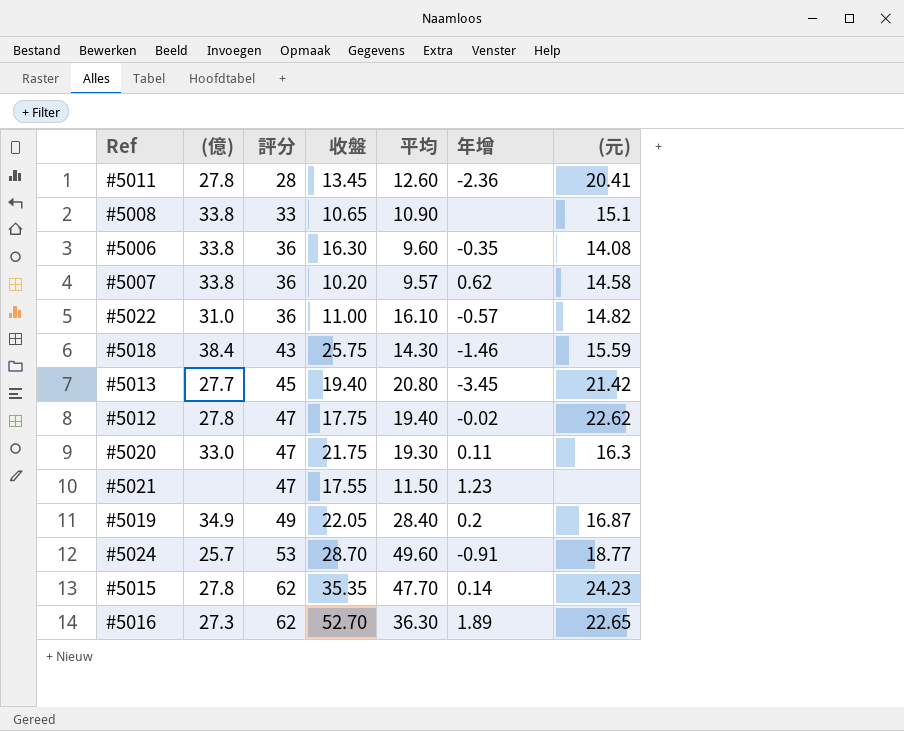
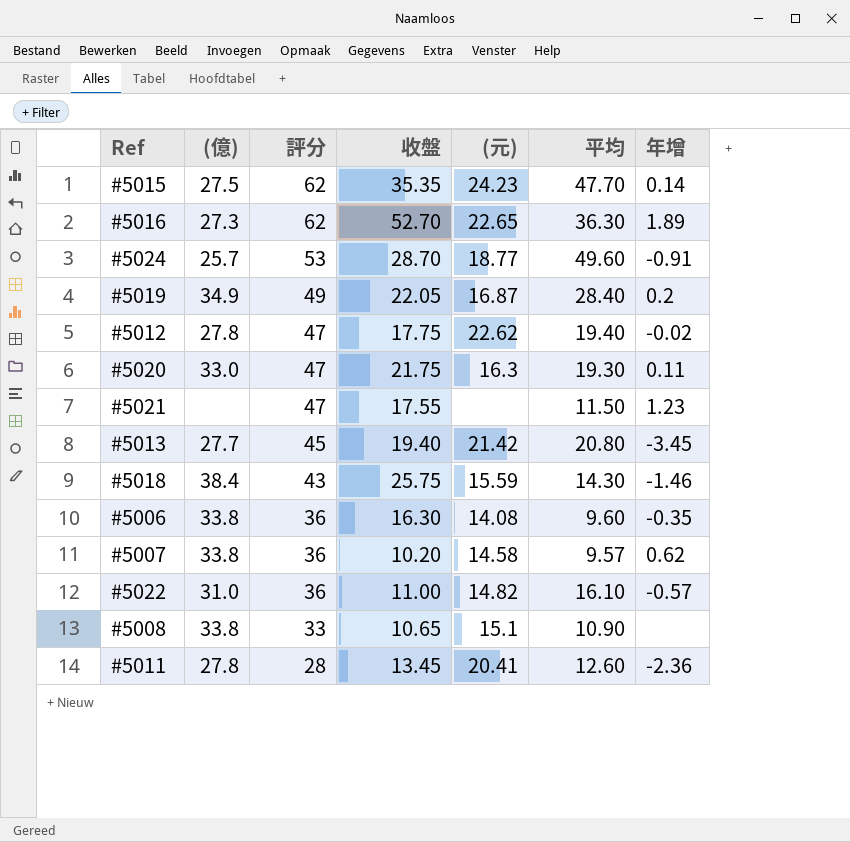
row order: 評分 ascending -> 評分 descending
column (元) | position: 7 -> 5
#5015 | (億): 27.8 -> 27.5

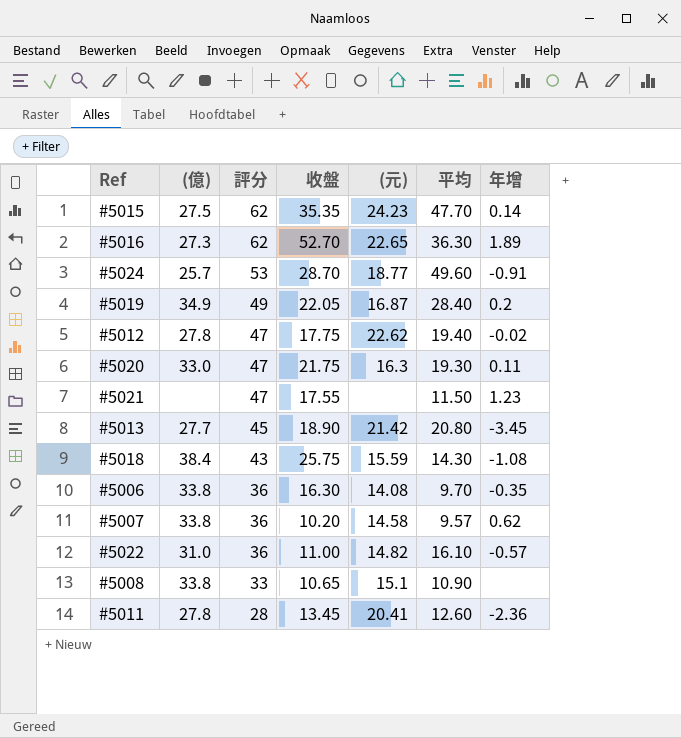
#5013 | 收盤: 19.40 -> 18.90
#5018 | 年增: -1.46 -> -1.08
#5006 | 平均: 9.60 -> 9.70

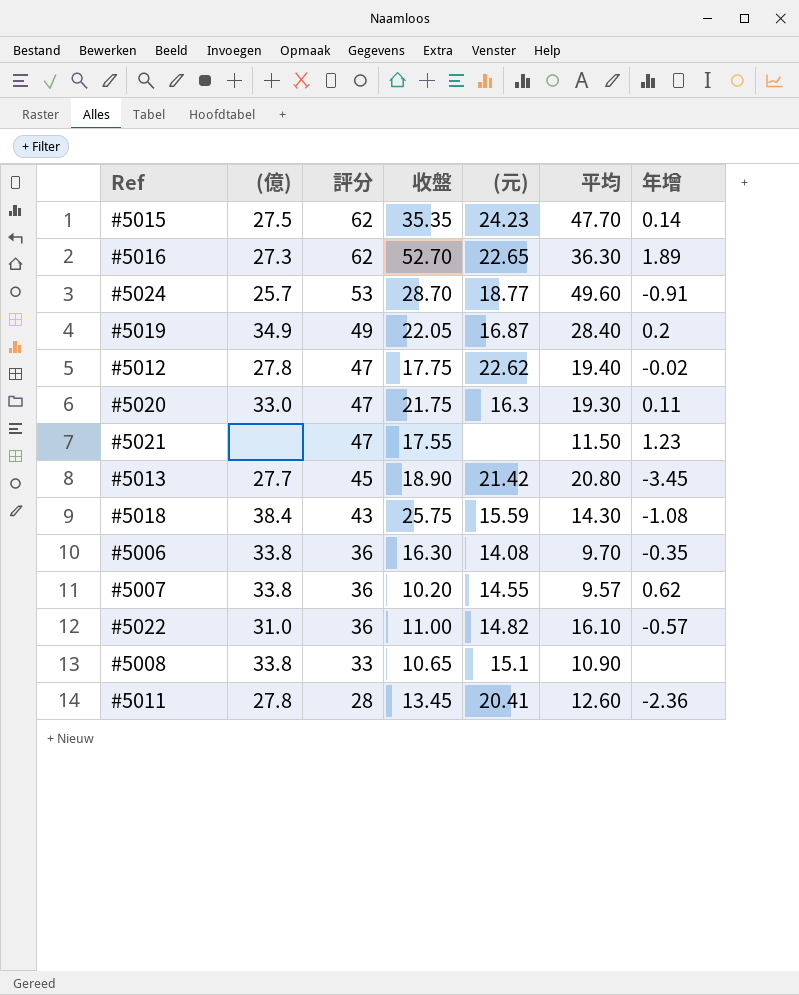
#5007 | (元): 14.58 -> 14.55

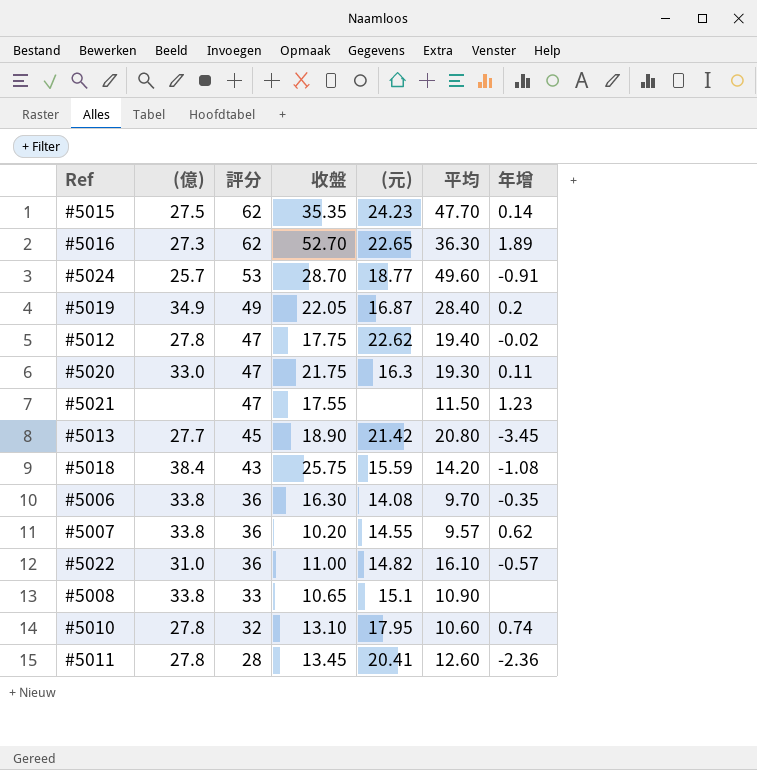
#5018 | 平均: 14.30 -> 14.20
row #5010: none -> 27.8 | 32 | 13.10 | 17.95 | 10.60 | 0.74

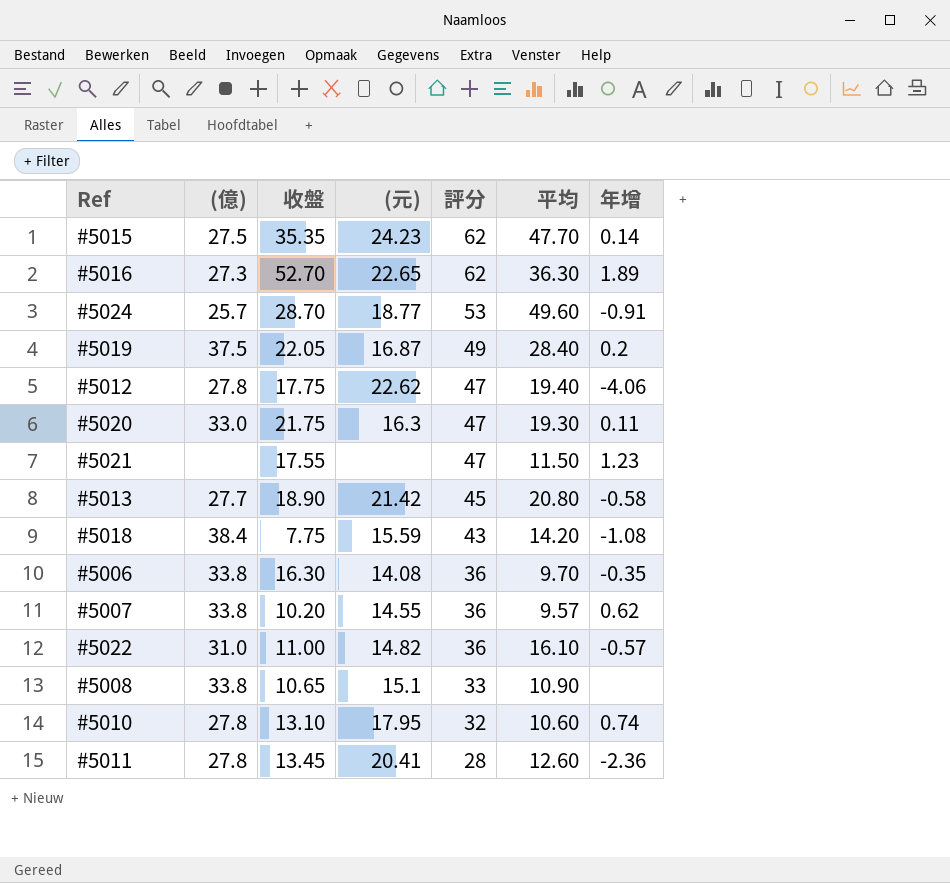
column 評分 | position: 3 -> 5
#5019 | (億): 34.9 -> 37.5
#5012 | 年增: -0.02 -> -4.06
#5013 | 年增: -3.45 -> -0.58
#5018 | 收盤: 25.75 -> 7.75

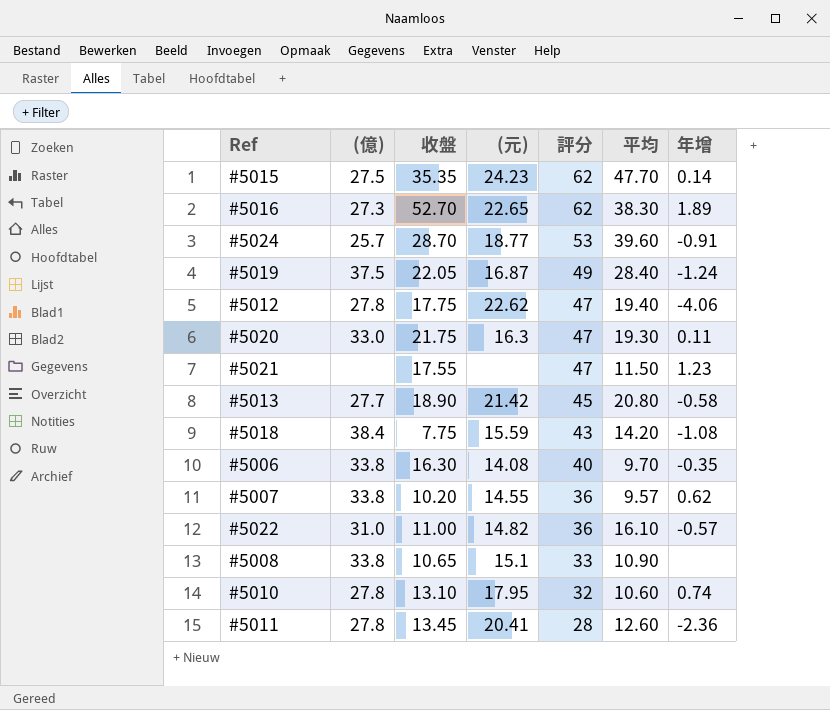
#5016 | 平均: 36.30 -> 38.30
#5024 | 平均: 49.60 -> 39.60
#5019 | 年增: 0.2 -> -1.24
#5006 | 評分: 36 -> 40

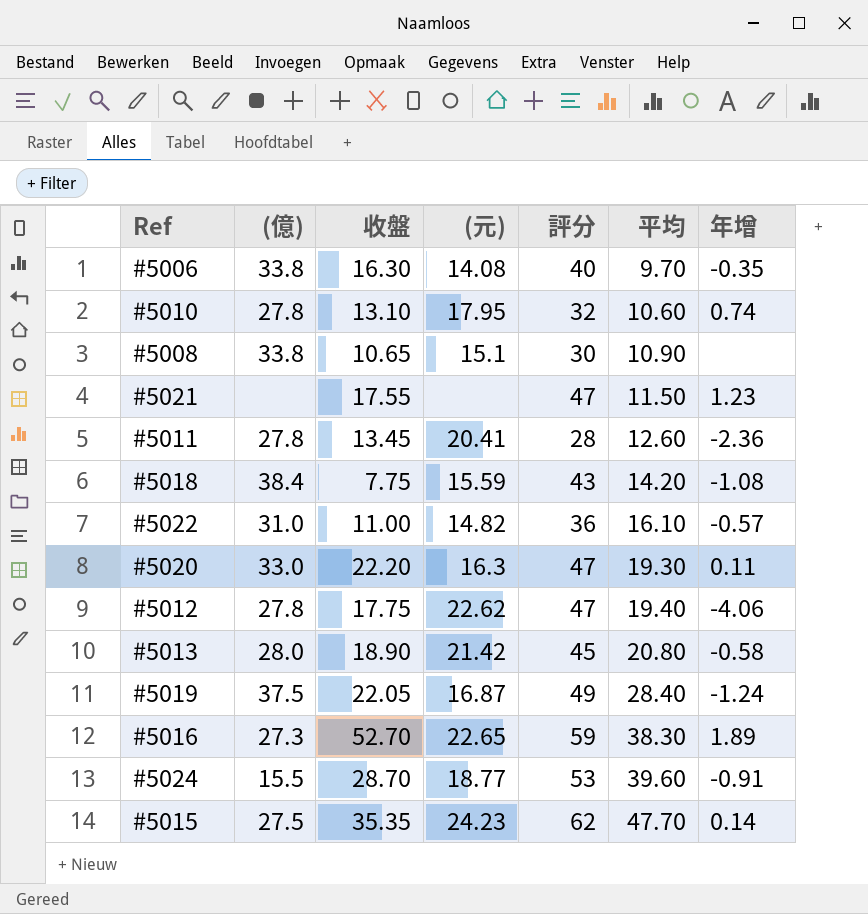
row order: 評分 descending -> 平均 ascending
row #5007: 33.8 | 10.20 | 14.55 | 36 | 9.57 | 0.62 -> none
#5008 | 評分: 33 -> 30
#5020 | 收盤: 21.75 -> 22.20
#5013 | (億): 27.7 -> 28.0
#5016 | 評分: 62 -> 59
#5024 | (億): 25.7 -> 15.5

